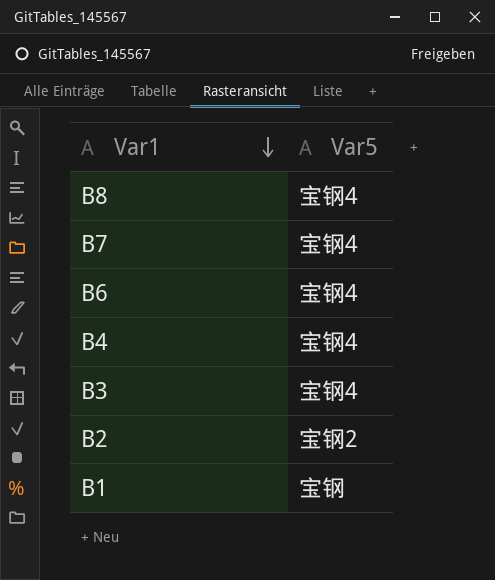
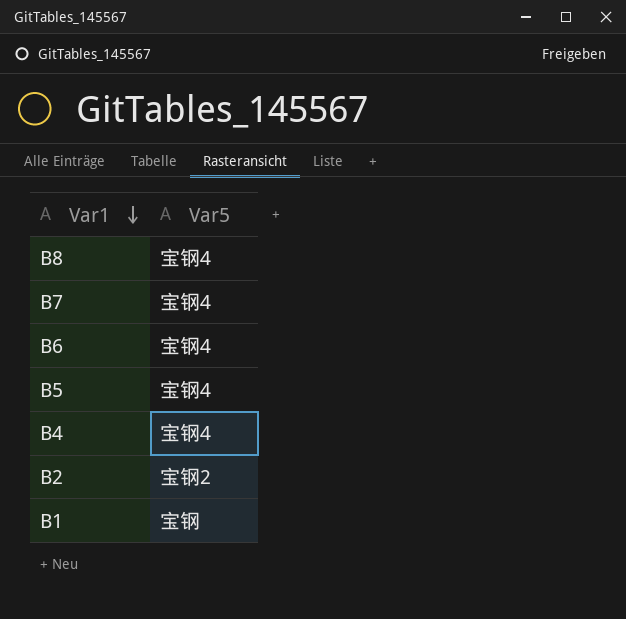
row B3: 宝钢4 -> none
row B5: none -> 宝钢4

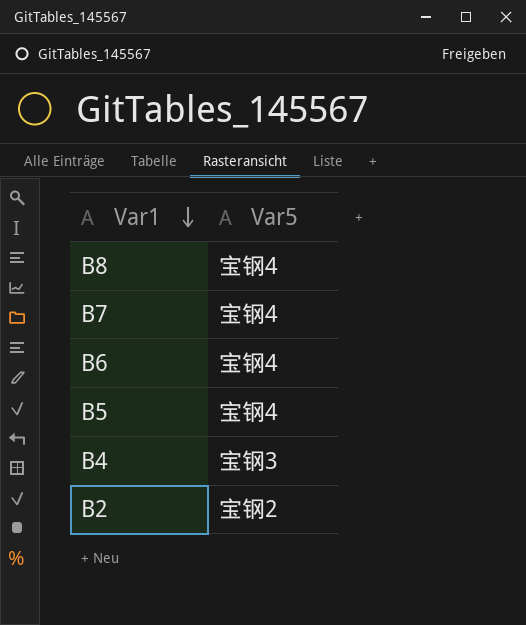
row B1: 宝钢 -> none
B4 | Var5: 宝钢4 -> 宝钢3

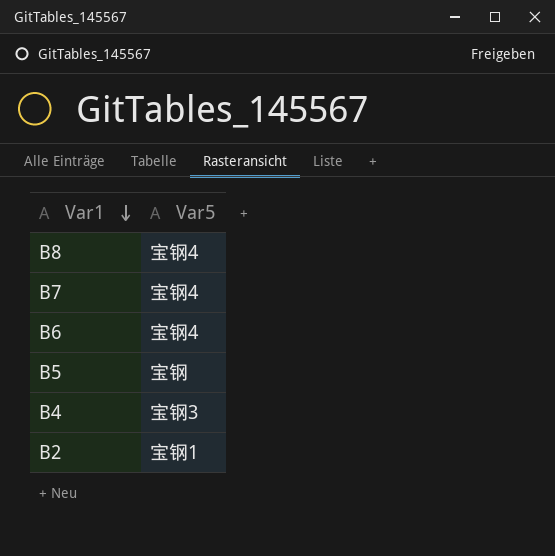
B5 | Var5: 宝钢4 -> 宝钢
B2 | Var5: 宝钢2 -> 宝钢1

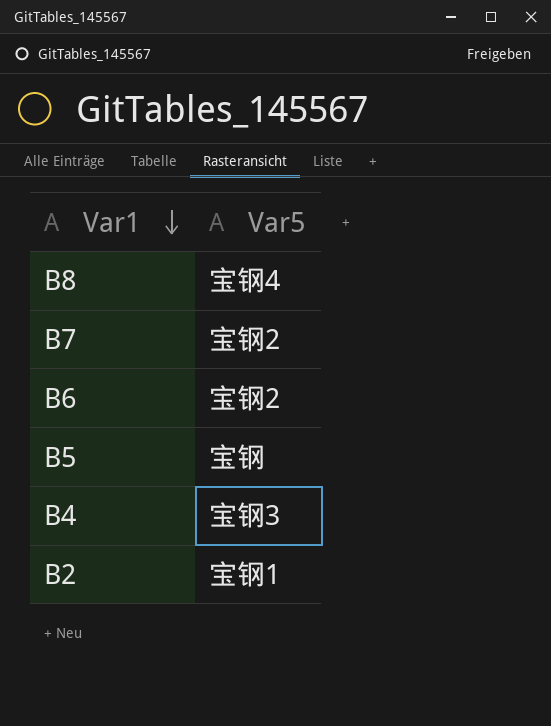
B7 | Var5: 宝钢4 -> 宝钢2
B6 | Var5: 宝钢4 -> 宝钢2

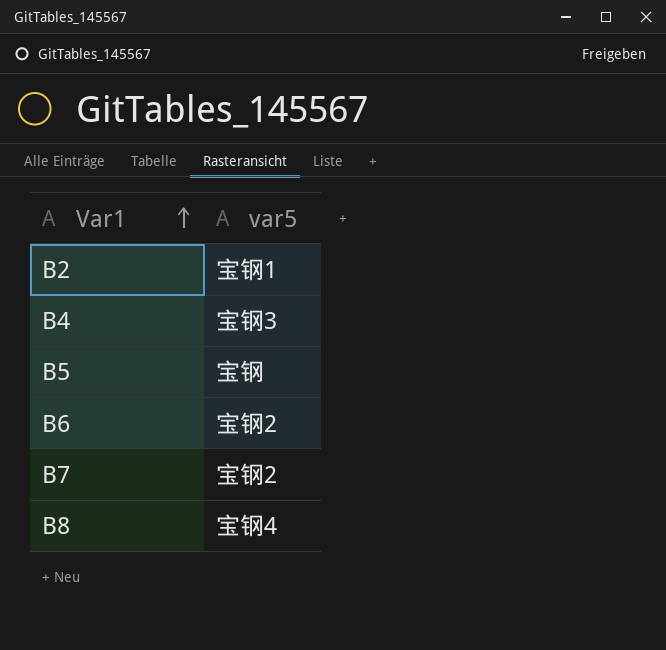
row order: Var1 descending -> Var1 ascending
column name: Var5 -> var5

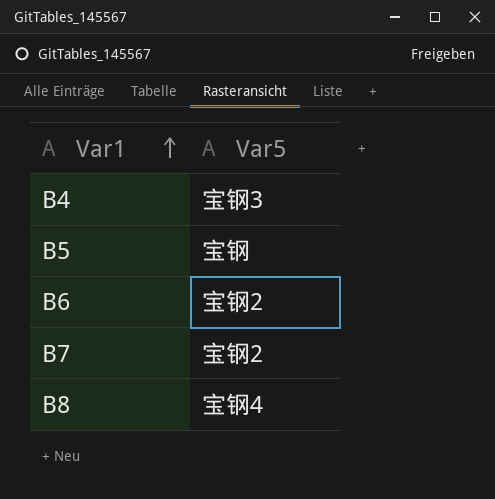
column name: var5 -> Var5
row B2: 宝钢1 -> none

